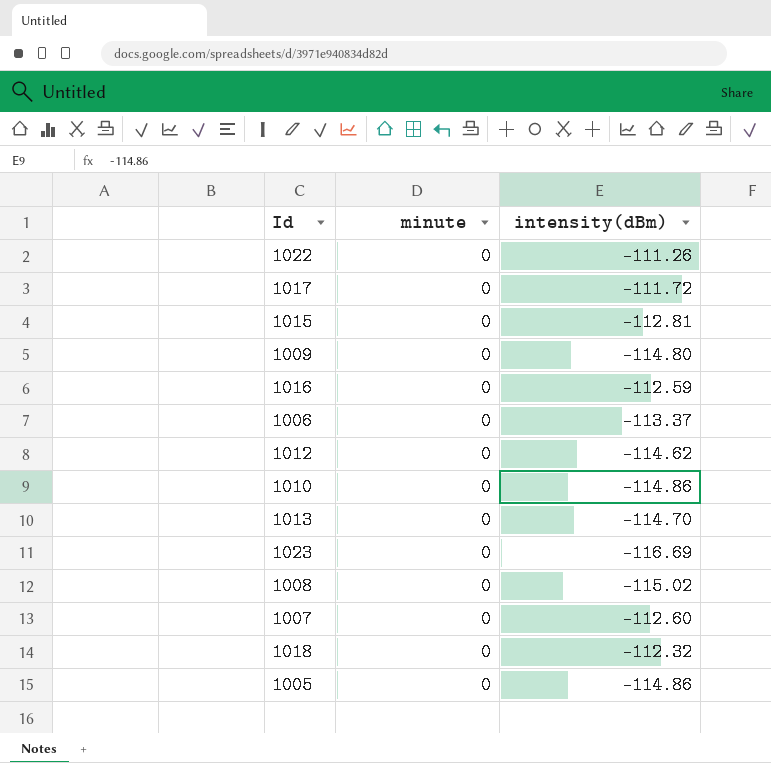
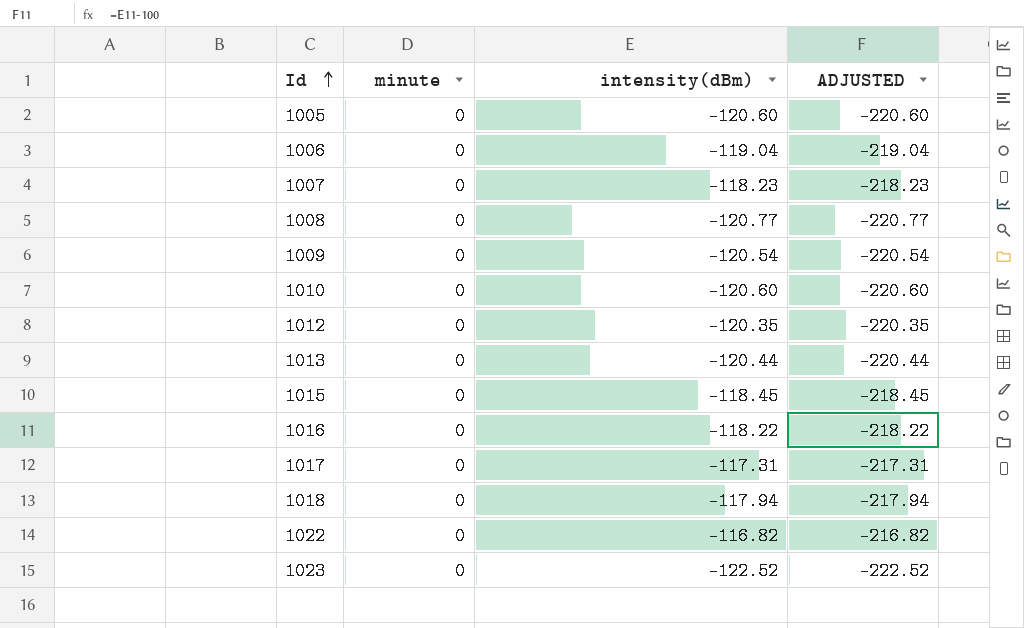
row order: none -> Id ascending
column ADJUSTED | formula: none -> [intensity(dBm)] - 100
1005 | intensity(dBm): -114.86 -> -120.60
1006 | intensity(dBm): -113.37 -> -119.04
1007 | intensity(dBm): -112.60 -> -118.23
1008 | intensity(dBm): -115.02 -> -120.77
1009 | intensity(dBm): -114.80 -> -120.54
1010 | intensity(dBm): -114.86 -> -120.60
1012 | intensity(dBm): -114.62 -> -120.35
1013 | intensity(dBm): -114.70 -> -120.44
1015 | intensity(dBm): -112.81 -> -118.45
1016 | intensity(dBm): -112.59 -> -118.22
1017 | intensity(dBm): -111.72 -> -117.31
1018 | intensity(dBm): -112.32 -> -117.94
1022 | intensity(dBm): -111.26 -> -116.82
1023 | intensity(dBm): -116.69 -> -122.52

